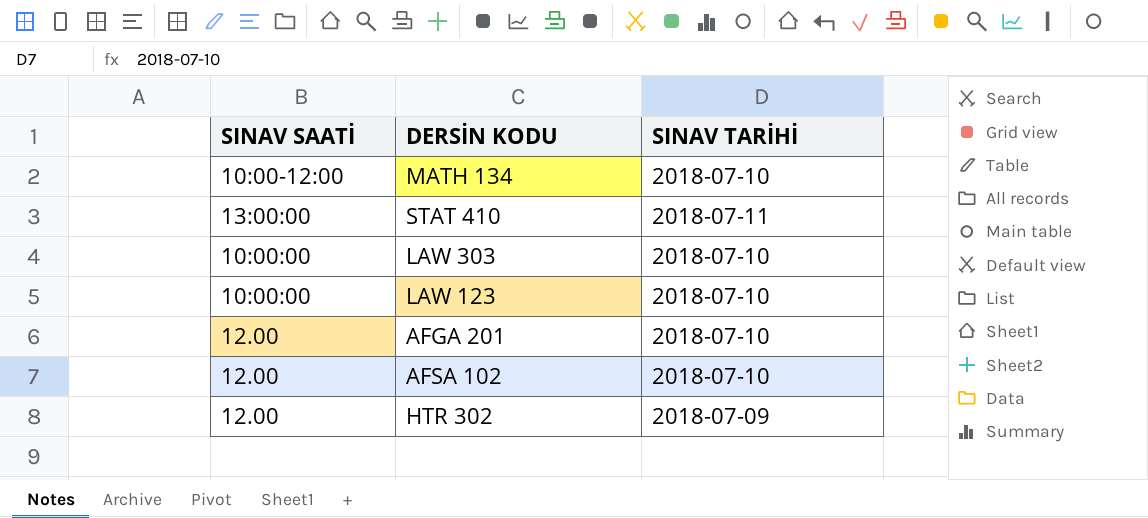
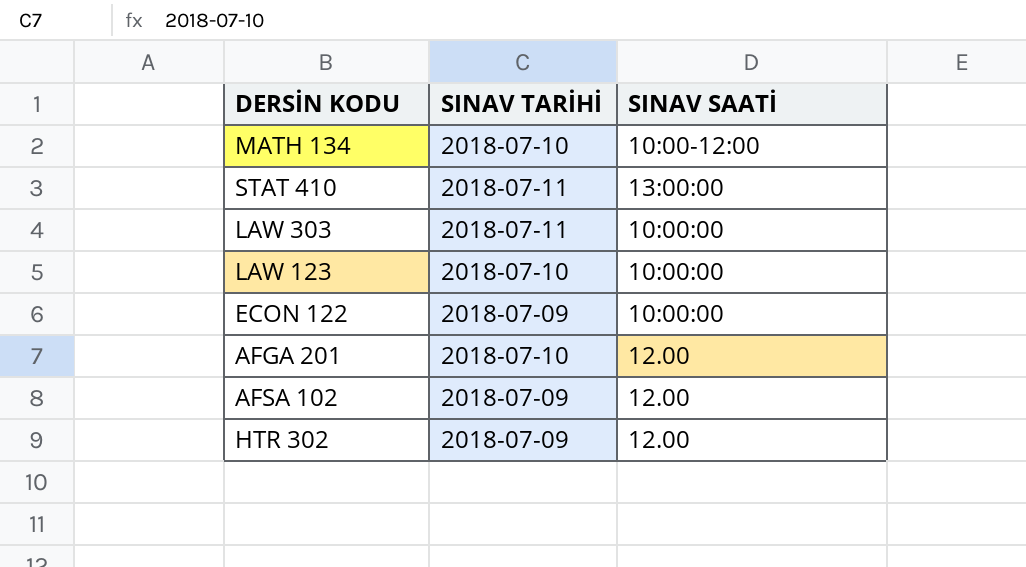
column SINAV SAATİ | position: 1 -> 3
LAW 303 | SINAV TARİHİ: 2018-07-10 -> 2018-07-11
row ECON 122: none -> 2018-07-09 | 10:00:00
AFSA 102 | SINAV TARİHİ: 2018-07-10 -> 2018-07-09

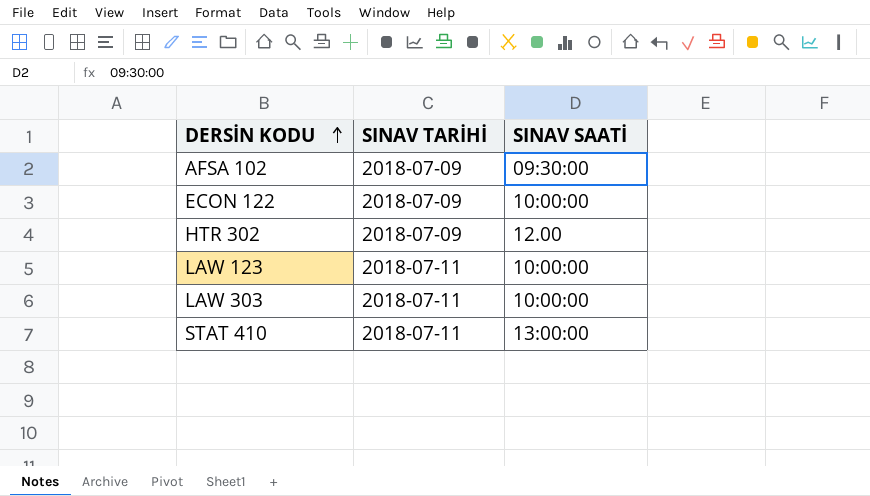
row order: none -> DERSİN KODU ascending
row MATH 134: 2018-07-10 | 10:00-12:00 -> none
row AFGA 201: 2018-07-10 | 12.00 -> none
AFSA 102 | SINAV SAATİ: 12.00 -> 09:30:00
LAW 123 | SINAV TARİHİ: 2018-07-10 -> 2018-07-11

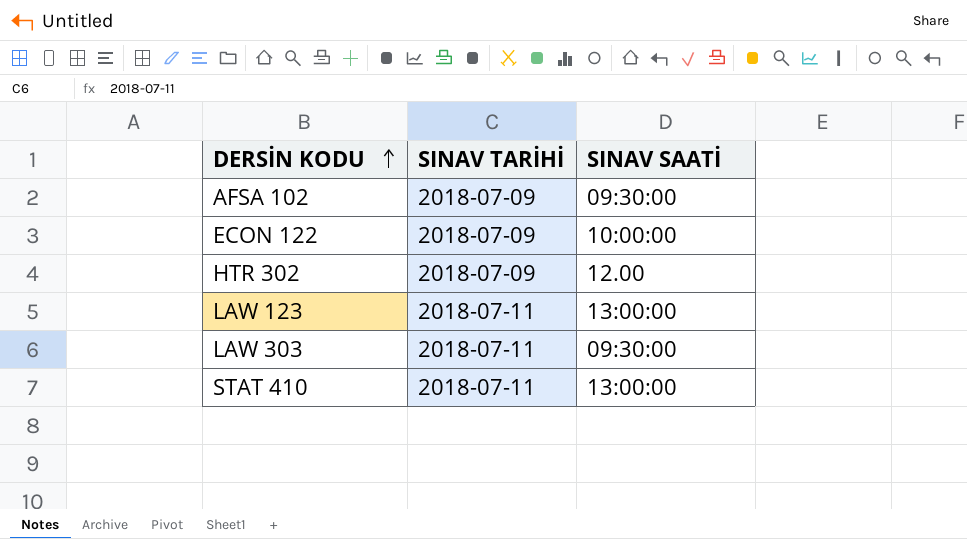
LAW 123 | SINAV SAATİ: 10:00:00 -> 13:00:00
LAW 303 | SINAV SAATİ: 10:00:00 -> 09:30:00

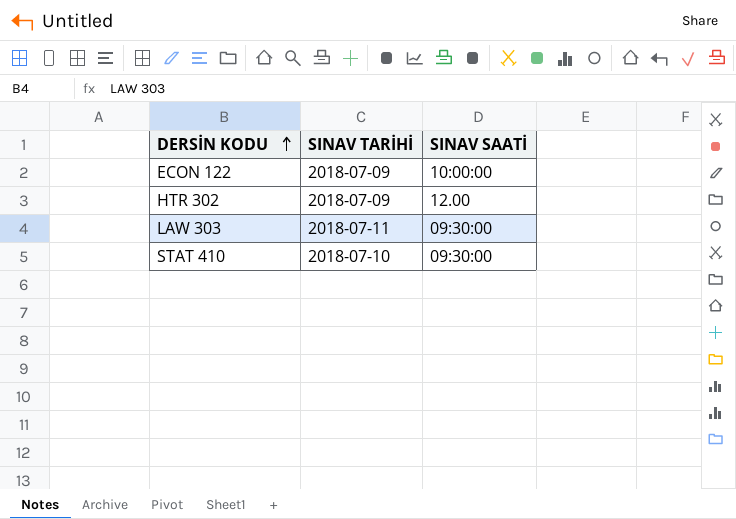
row AFSA 102: 2018-07-09 | 09:30:00 -> none
row LAW 123: 2018-07-11 | 13:00:00 -> none
STAT 410 | SINAV TARİHİ: 2018-07-11 -> 2018-07-10
STAT 410 | SINAV SAATİ: 13:00:00 -> 09:30:00

